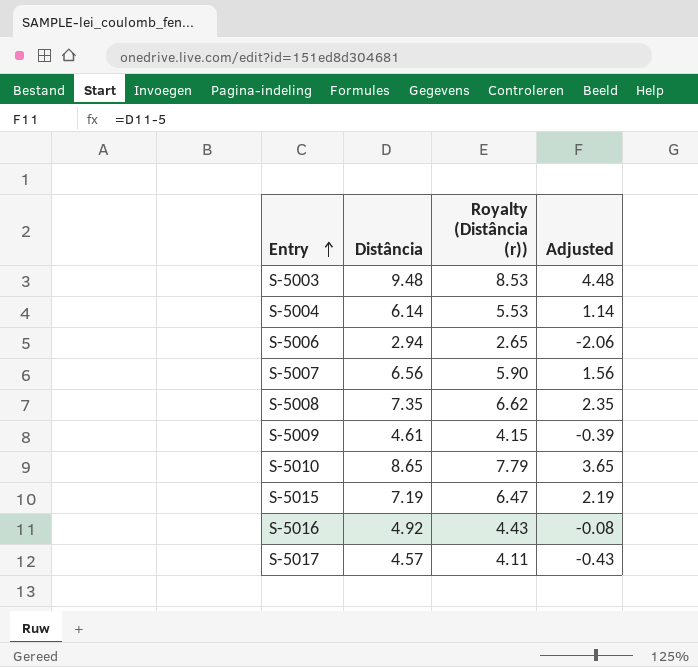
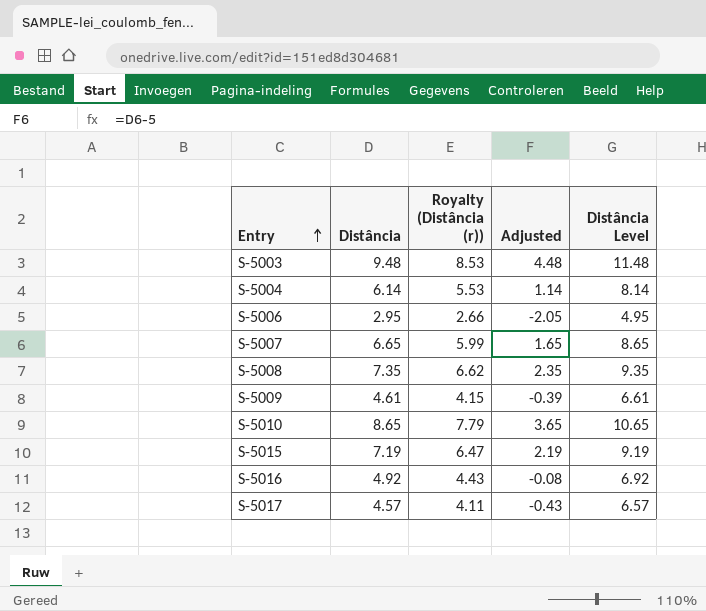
column Distância Level | formula: none -> [Distância] + 2
S-5006 | Distância: 2.94 -> 2.95
S-5006 | Royalty (Distância (r)): 2.65 -> 2.66
S-5006 | Adjusted: -2.06 -> -2.05
S-5007 | Distância: 6.56 -> 6.65
S-5007 | Royalty (Distância (r)): 5.90 -> 5.99
S-5007 | Adjusted: 1.56 -> 1.65

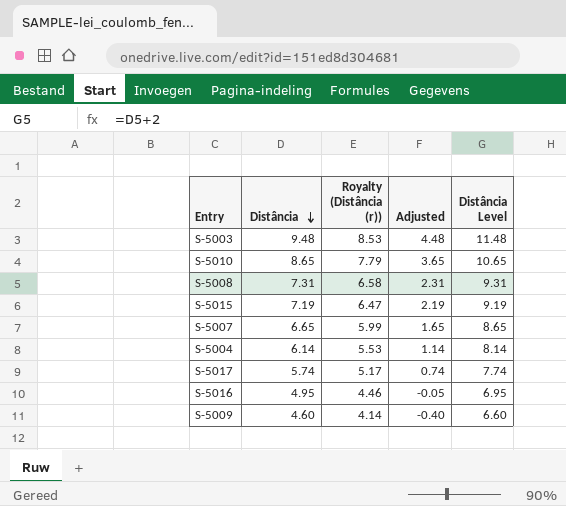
row order: Entry ascending -> Distância descending
row S-5006: 2.95 | 2.66 | -2.05 | 4.95 -> none
S-5008 | Distância: 7.35 -> 7.31
S-5008 | Royalty (Distância (r)): 6.62 -> 6.58
S-5008 | Adjusted: 2.35 -> 2.31
S-5008 | Distância Level: 9.35 -> 9.31
S-5017 | Distância: 4.57 -> 5.74
S-5017 | Royalty (Distância (r)): 4.11 -> 5.17
S-5017 | Adjusted: -0.43 -> 0.74
S-5017 | Distância Level: 6.57 -> 7.74
S-5016 | Distância: 4.92 -> 4.95
S-5016 | Royalty (Distância (r)): 4.43 -> 4.46
S-5016 | Adjusted: -0.08 -> -0.05
S-5016 | Distância Level: 6.92 -> 6.95
S-5009 | Distância: 4.61 -> 4.60
S-5009 | Royalty (Distância (r)): 4.15 -> 4.14
S-5009 | Adjusted: -0.39 -> -0.40
S-5009 | Distância Level: 6.61 -> 6.60

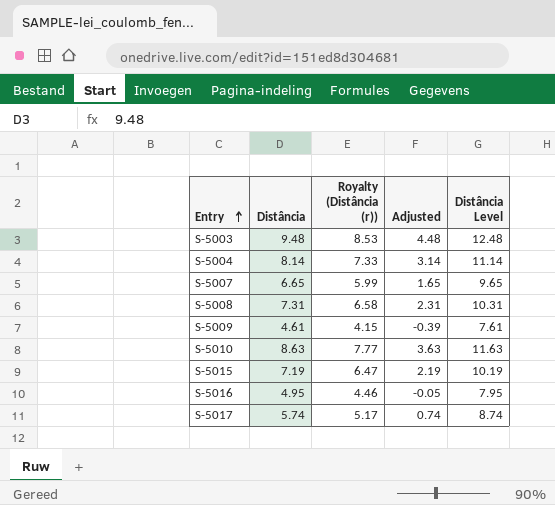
row order: Distância descending -> Entry ascending
column Distância Level | formula: [Distância] + 2 -> [Distância] + 3
S-5004 | Distância: 6.14 -> 8.14
S-5004 | Royalty (Distância (r)): 5.53 -> 7.33
S-5004 | Adjusted: 1.14 -> 3.14
S-5009 | Distância: 4.60 -> 4.61
S-5009 | Royalty (Distância (r)): 4.14 -> 4.15
S-5009 | Adjusted: -0.40 -> -0.39
S-5010 | Distância: 8.65 -> 8.63
S-5010 | Royalty (Distância (r)): 7.79 -> 7.77
S-5010 | Adjusted: 3.65 -> 3.63

